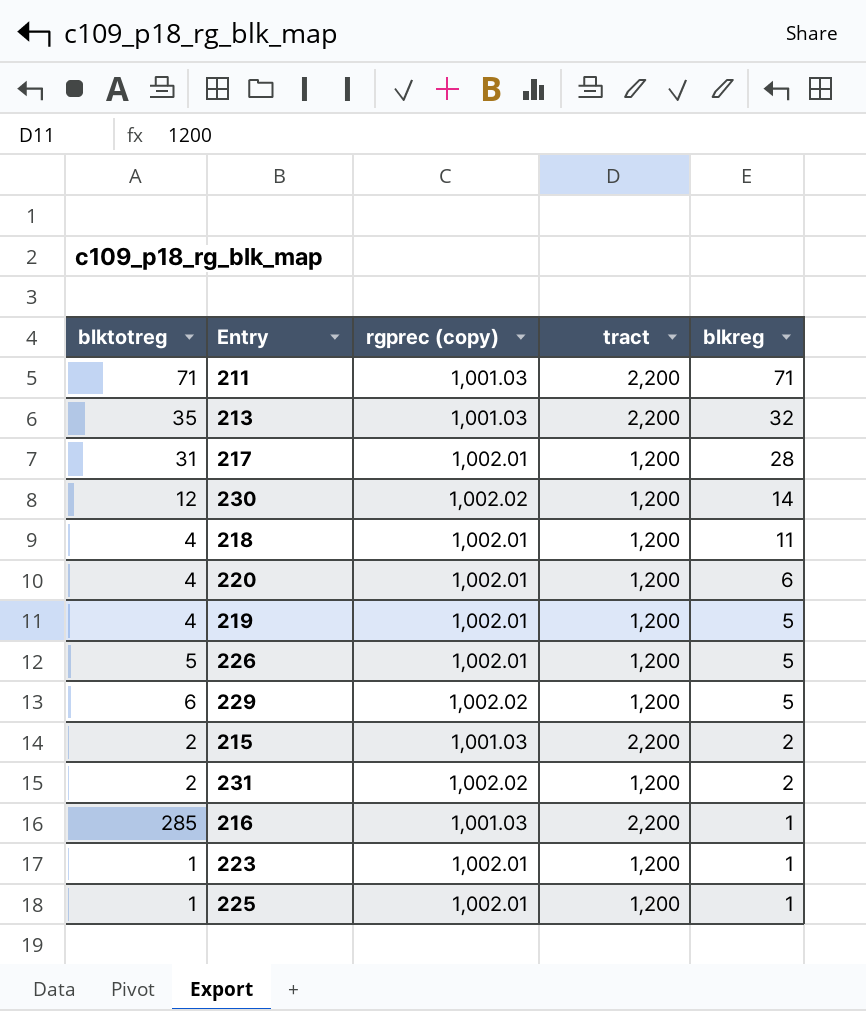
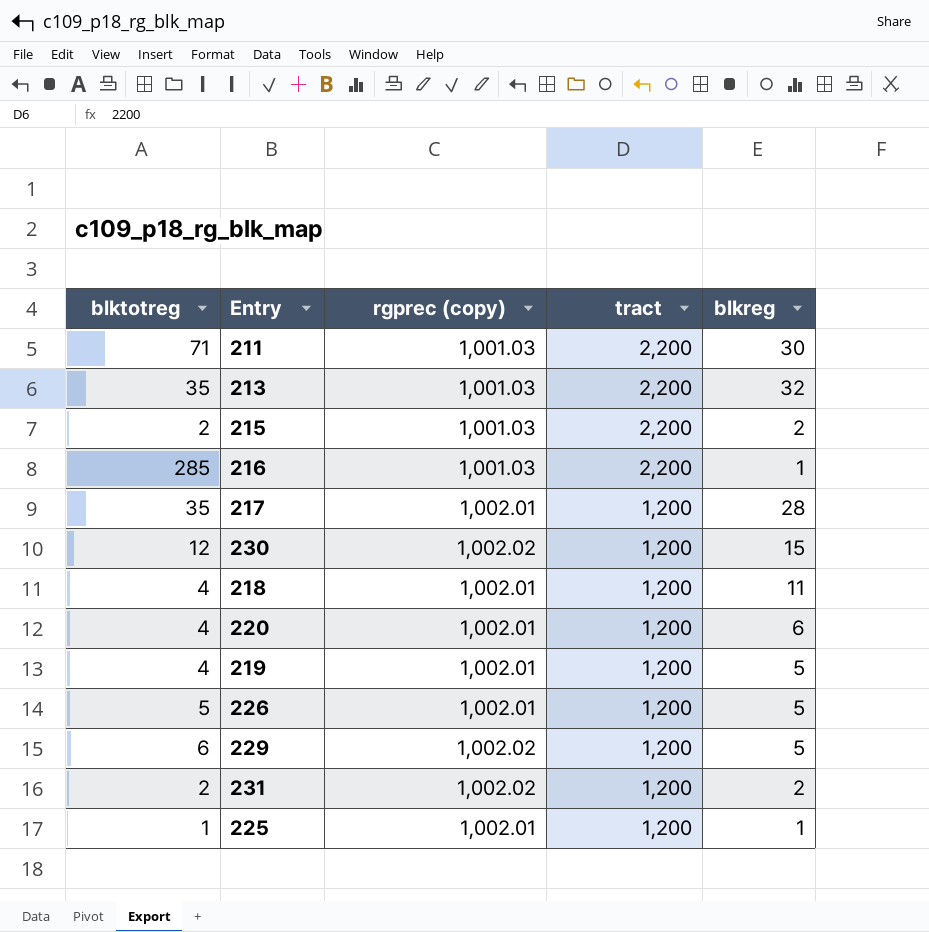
row order: blkreg descending -> tract descending
row 223: 1 | 1,002.01 | 1,200 | 1 -> none
211 | blkreg: 71 -> 30
217 | blktotreg: 31 -> 35
230 | blkreg: 14 -> 15

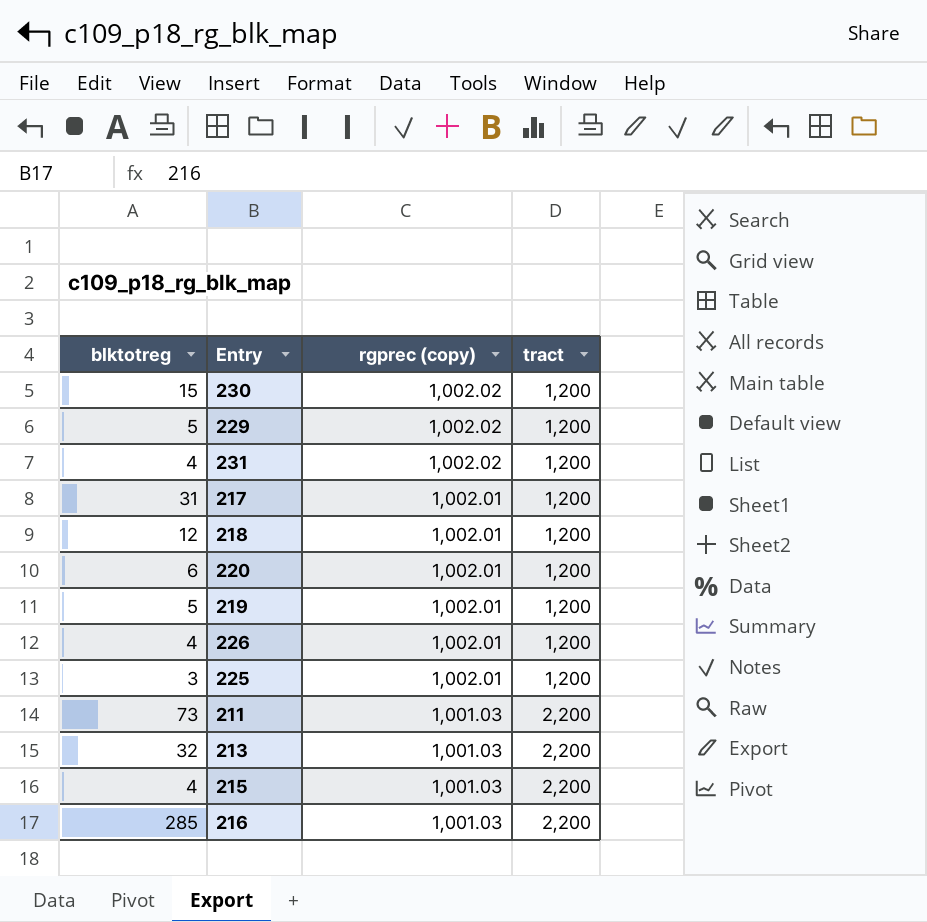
row order: tract descending -> rgprec (copy) descending
column blkreg | position: 5 -> none
230 | blktotreg: 12 -> 15
229 | blktotreg: 6 -> 5
231 | blktotreg: 2 -> 4
217 | blktotreg: 35 -> 31
218 | blktotreg: 4 -> 12
220 | blktotreg: 4 -> 6
219 | blktotreg: 4 -> 5
226 | blktotreg: 5 -> 4
225 | blktotreg: 1 -> 3
211 | blktotreg: 71 -> 73
213 | blktotreg: 35 -> 32
215 | blktotreg: 2 -> 4

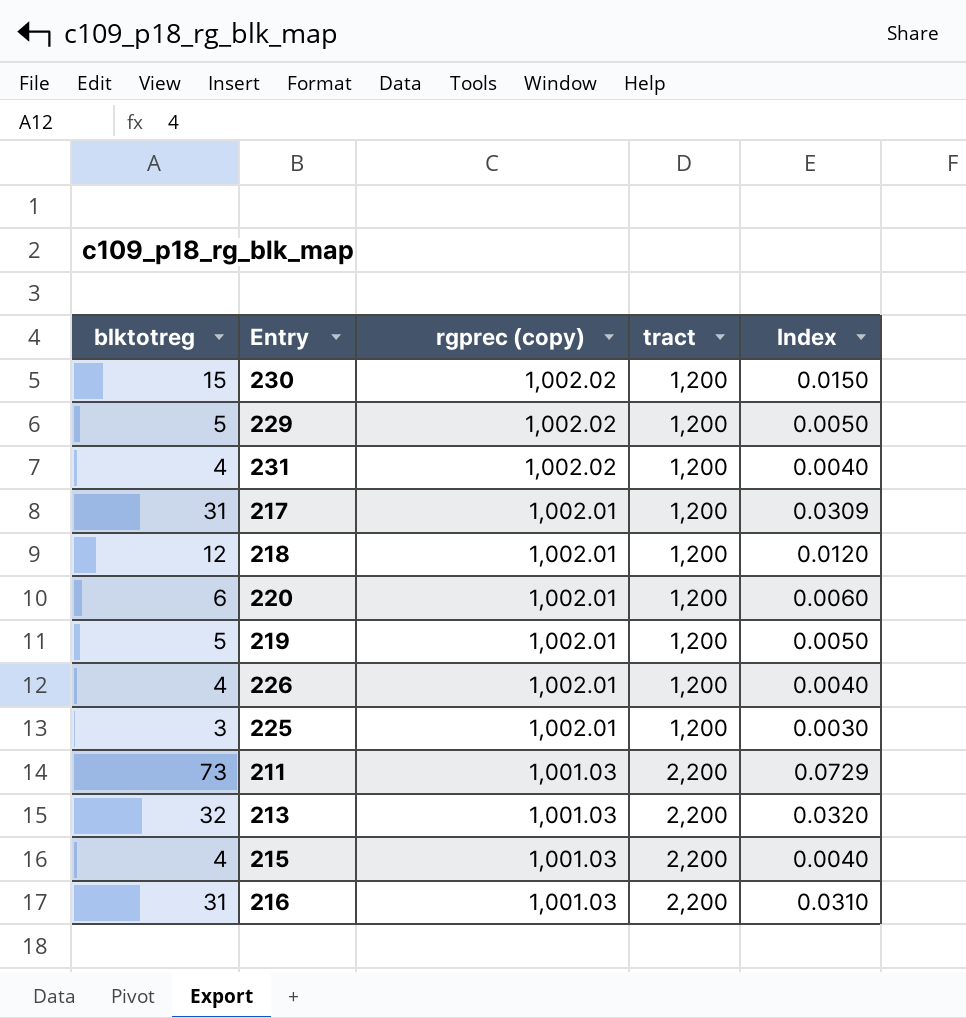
column Index | formula: none -> [blktotreg] / [rgprec (copy)]
216 | blktotreg: 285 -> 31

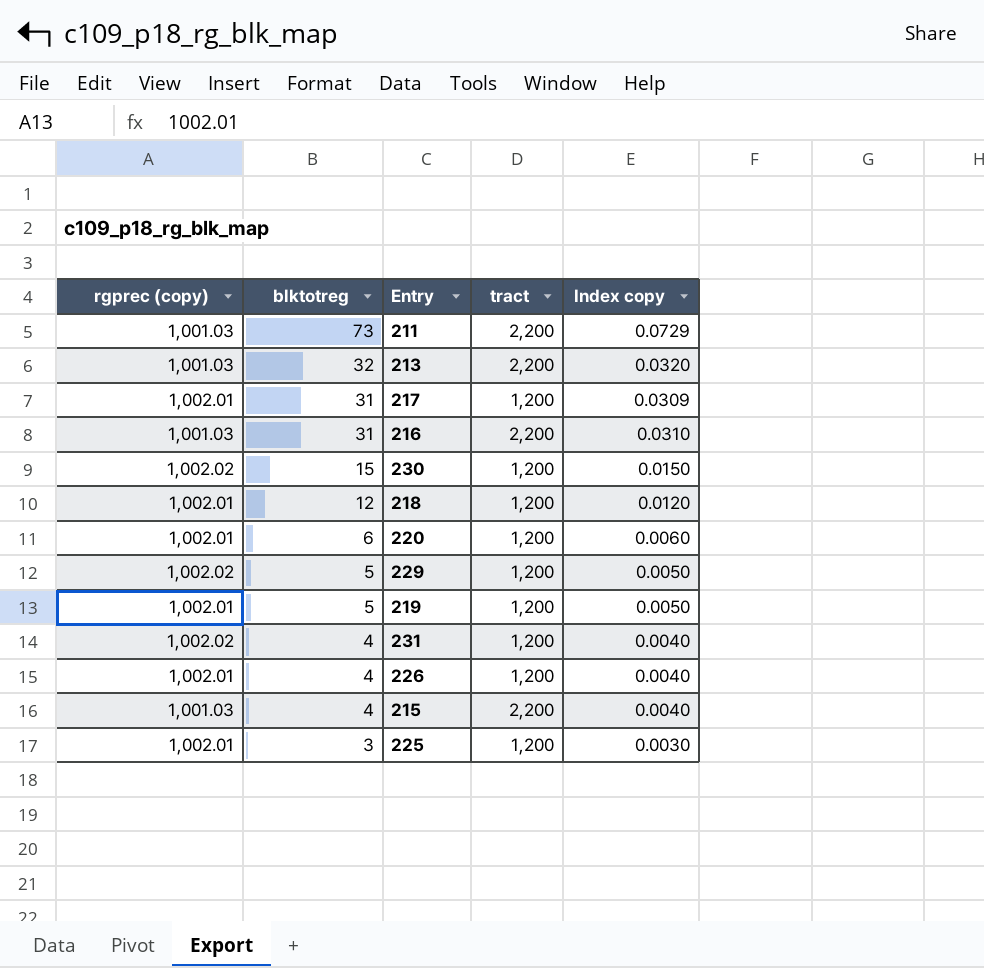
row order: rgprec (copy) descending -> blktotreg descending
column rgprec (copy) | position: 3 -> 1
column name: Index -> Index copy

